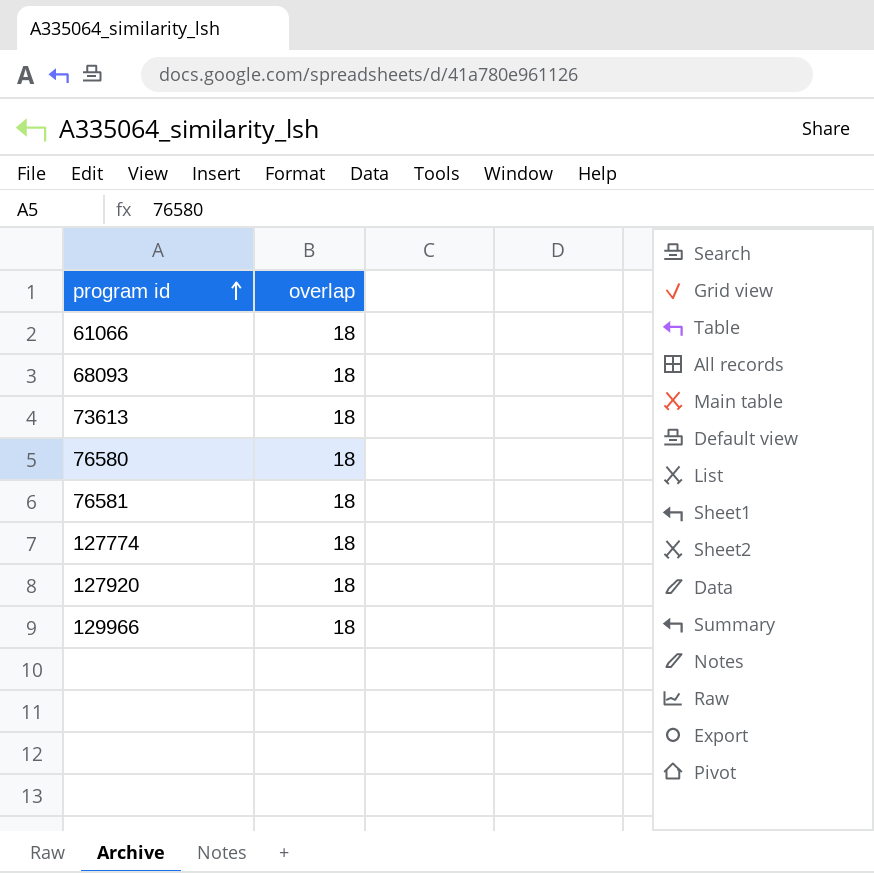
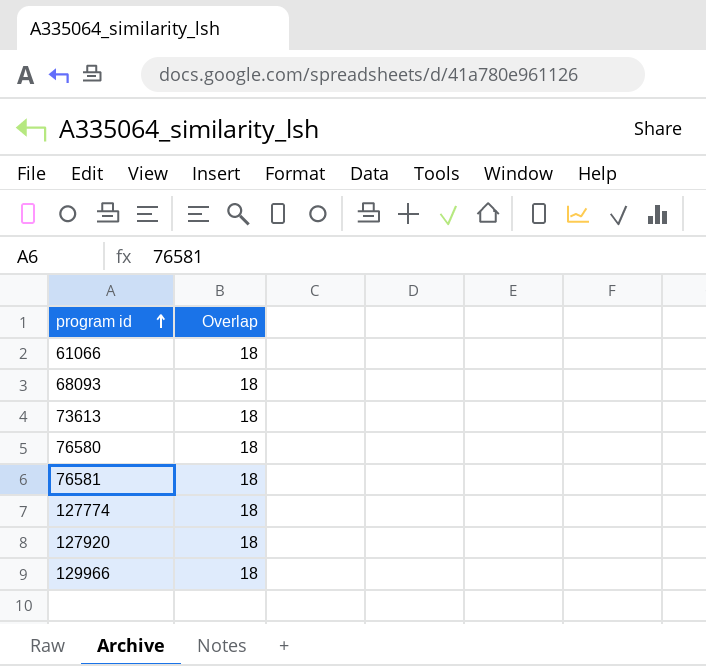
column name: overlap -> Overlap

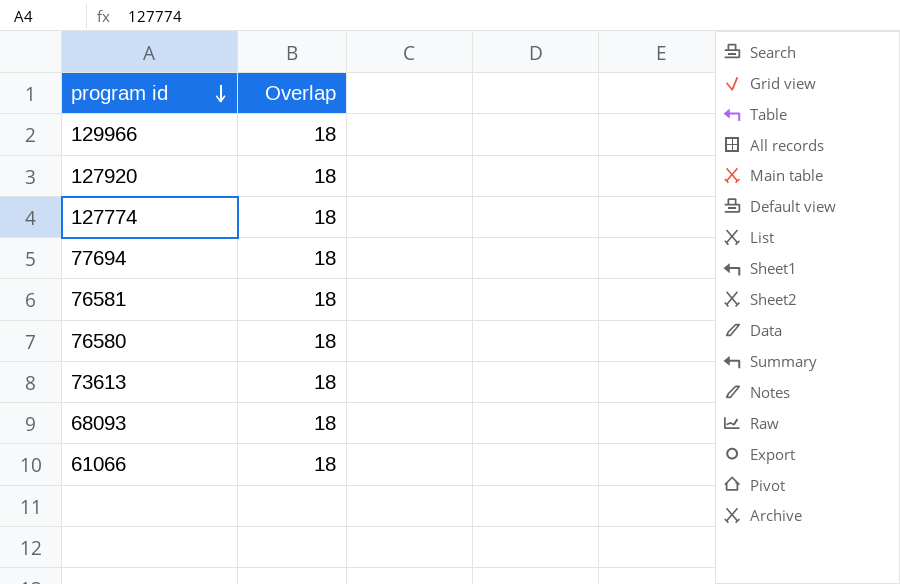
row order: program id ascending -> program id descending
row 77694: none -> 18

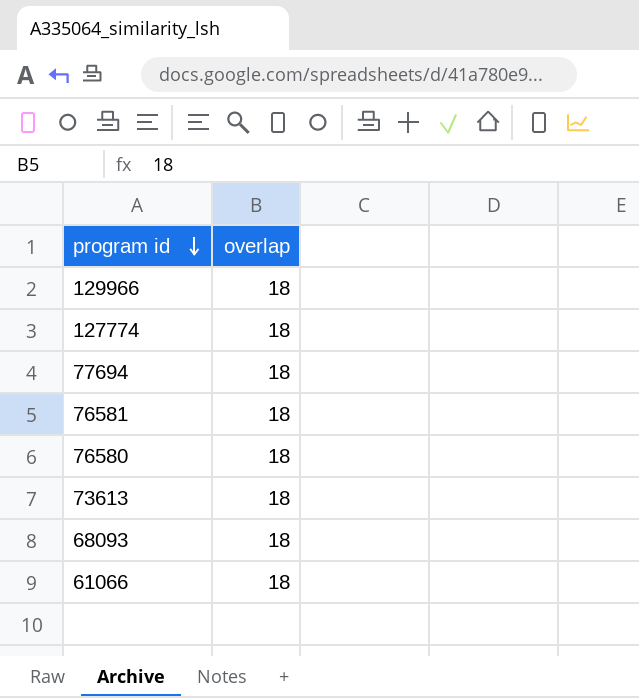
column name: Overlap -> overlap
row 127920: 18 -> none

